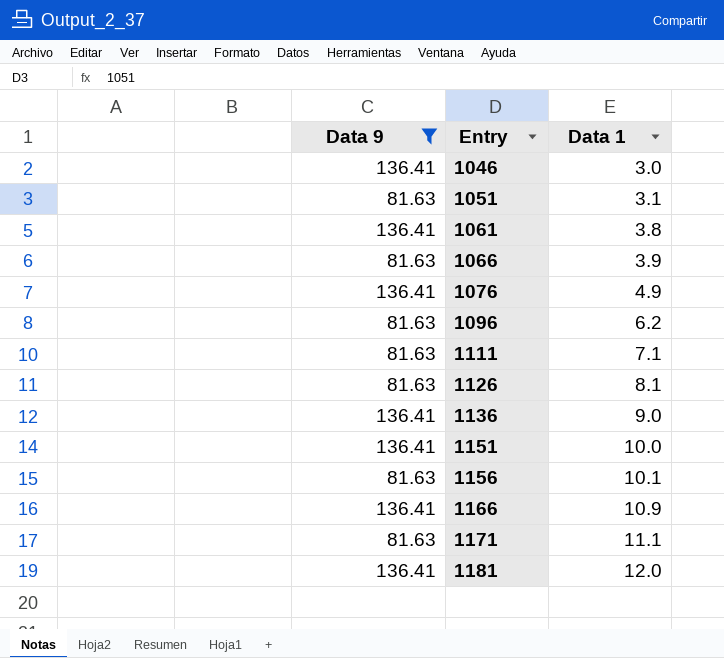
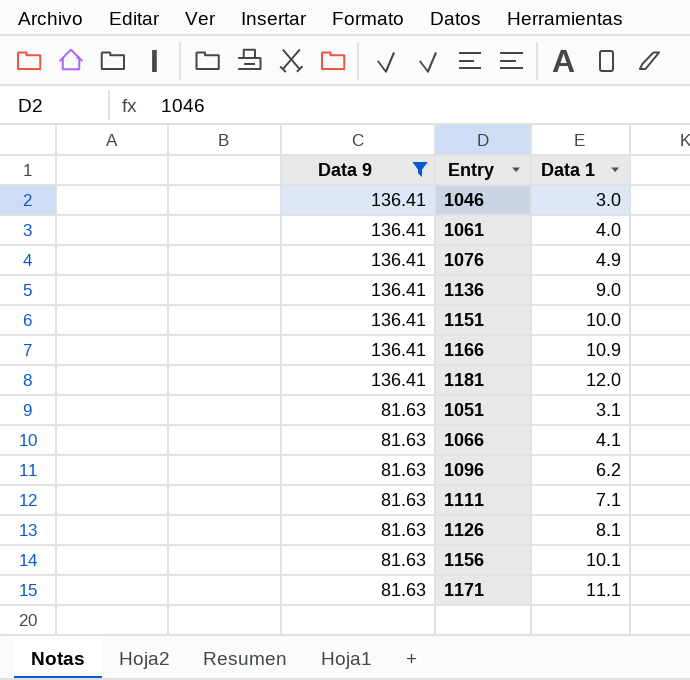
row order: Entry ascending -> Data 9 descending
1061 | Data 1: 3.8 -> 4.0
1066 | Data 1: 3.9 -> 4.1

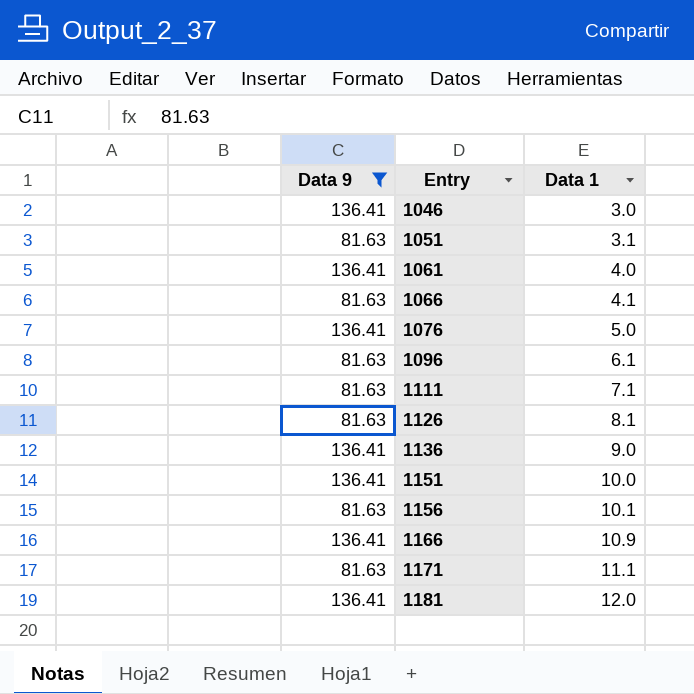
row order: Data 9 descending -> Entry ascending
1076 | Data 1: 4.9 -> 5.0
1096 | Data 1: 6.2 -> 6.1

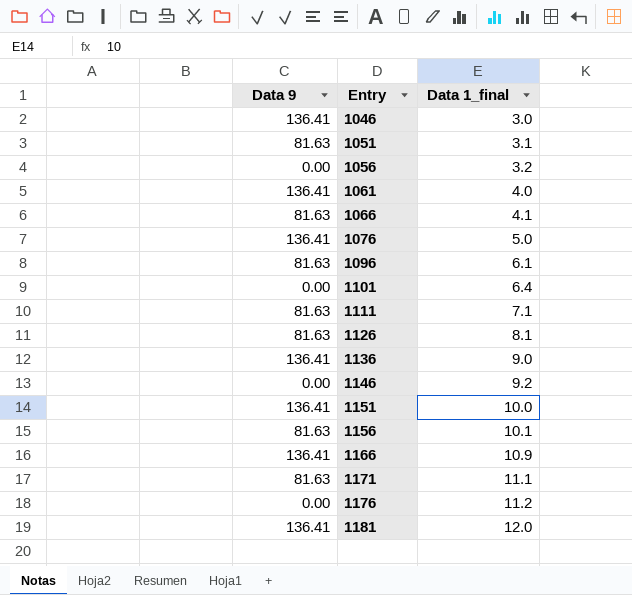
filter: Data 9 != 0.00 -> none
column name: Data 1 -> Data 1_final

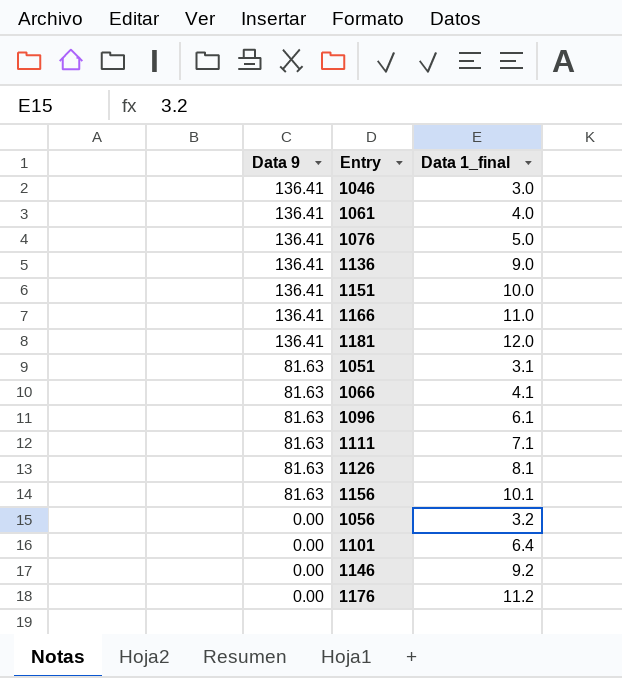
row order: Entry ascending -> Data 9 descending
row 1171: 81.63 | 11.1 -> none
1166 | Data 1_final: 10.9 -> 11.0

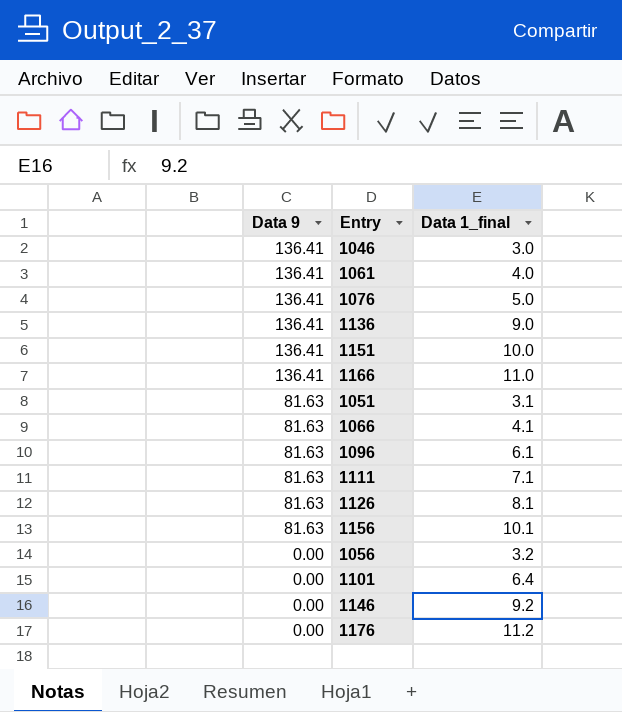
row 1181: 136.41 | 12.0 -> none

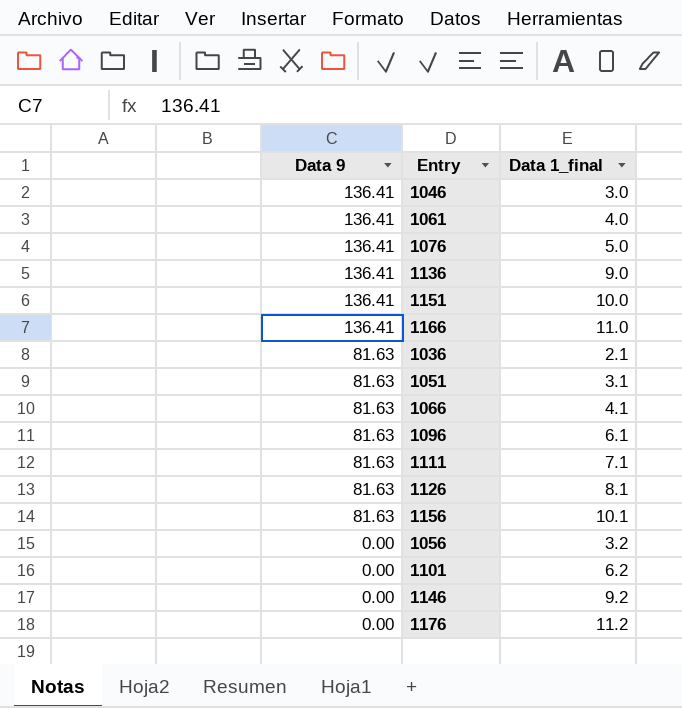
row 1036: none -> 81.63 | 2.1
1101 | Data 1_final: 6.4 -> 6.2

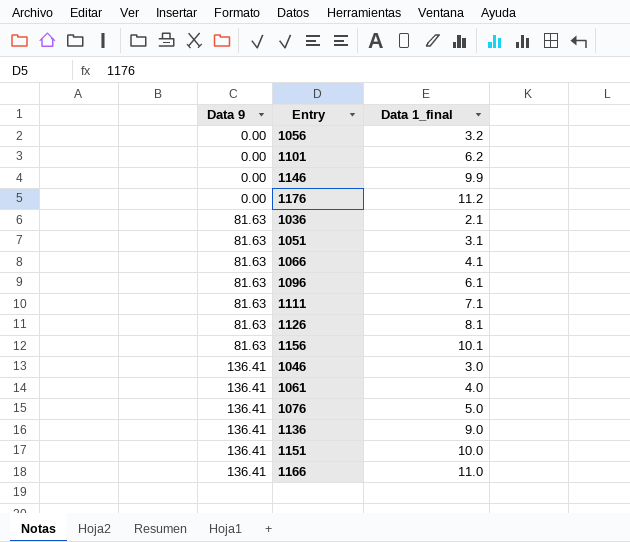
row order: Data 9 descending -> Data 9 ascending
1146 | Data 1_final: 9.2 -> 9.9

